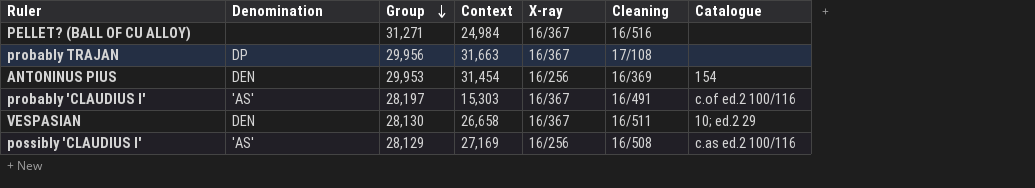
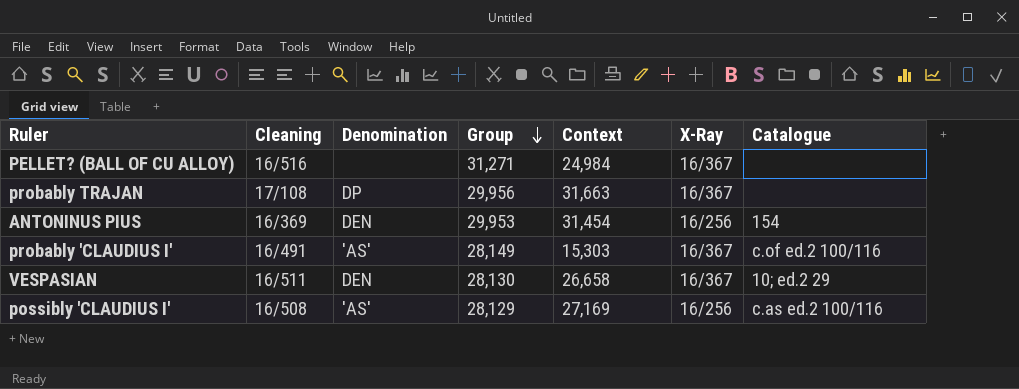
column Cleaning | position: 6 -> 2
column name: X-ray -> X-Ray
probably 'CLAUDIUS I' | Group: 28,197 -> 28,149

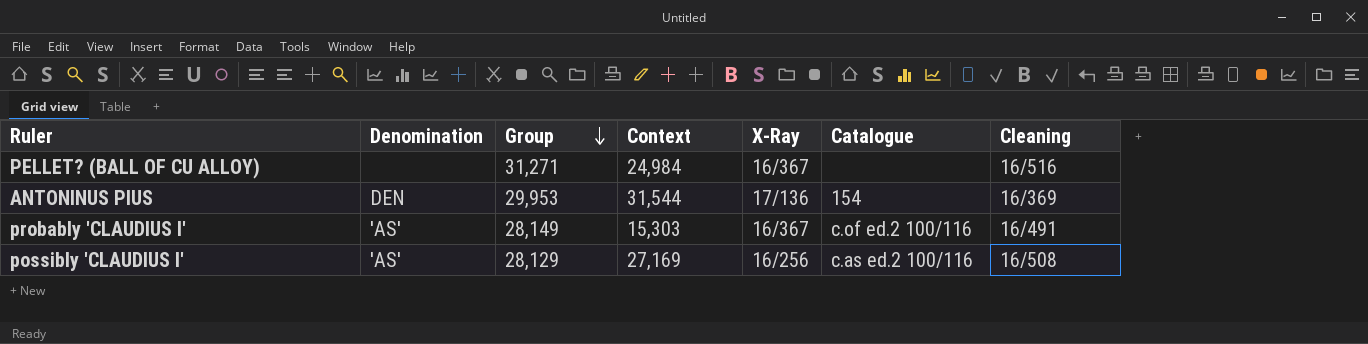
column Cleaning | position: 2 -> 7
row probably TRAJAN: 17/108 | DP | 29,956 | 31,663 | 16/367 | none -> none
row VESPASIAN: 16/511 | DEN | 28,130 | 26,658 | 16/367 | 10; ed.2 29 -> none
ANTONINUS PIUS | Context: 31,454 -> 31,544
ANTONINUS PIUS | X-Ray: 16/256 -> 17/136

